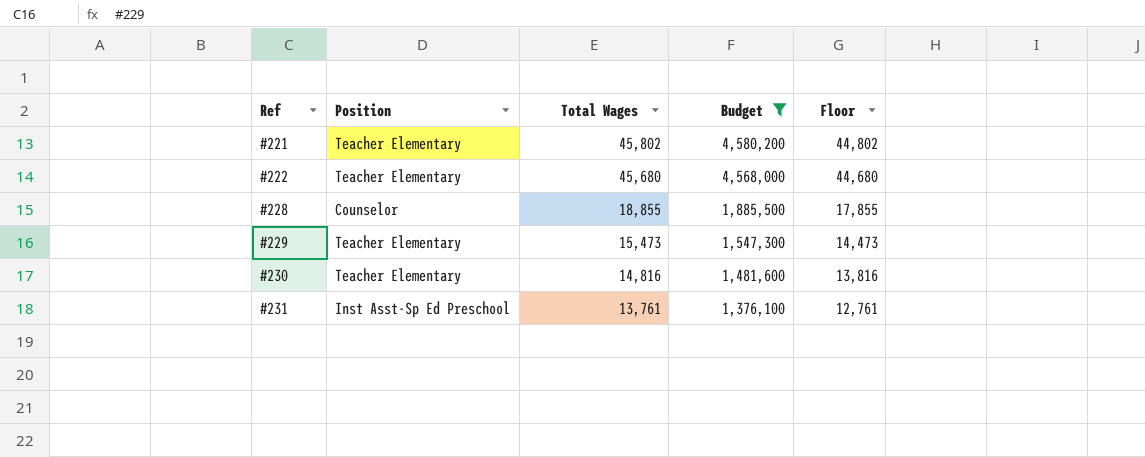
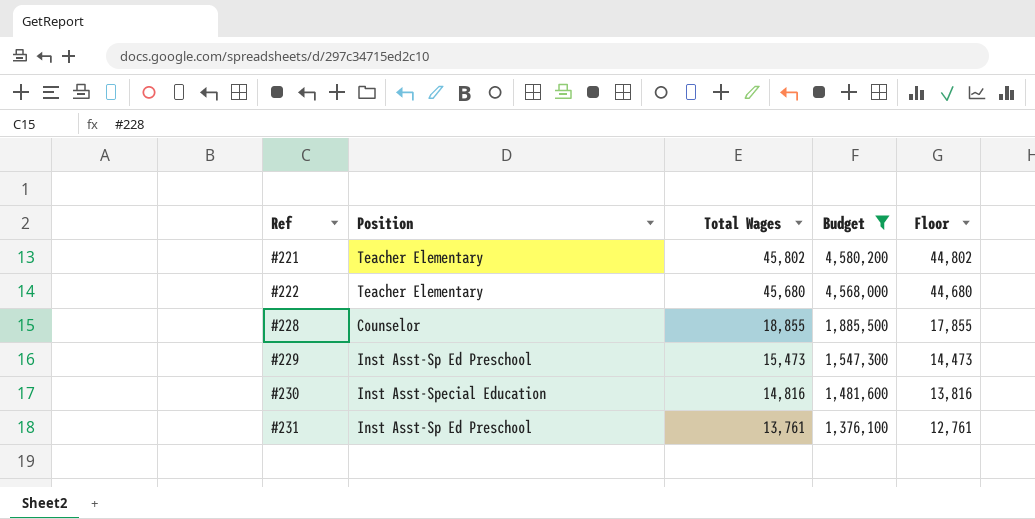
#229 | Position: Teacher Elementary -> Inst Asst-Sp Ed Preschool
#230 | Position: Teacher Elementary -> Inst Asst-Special Education

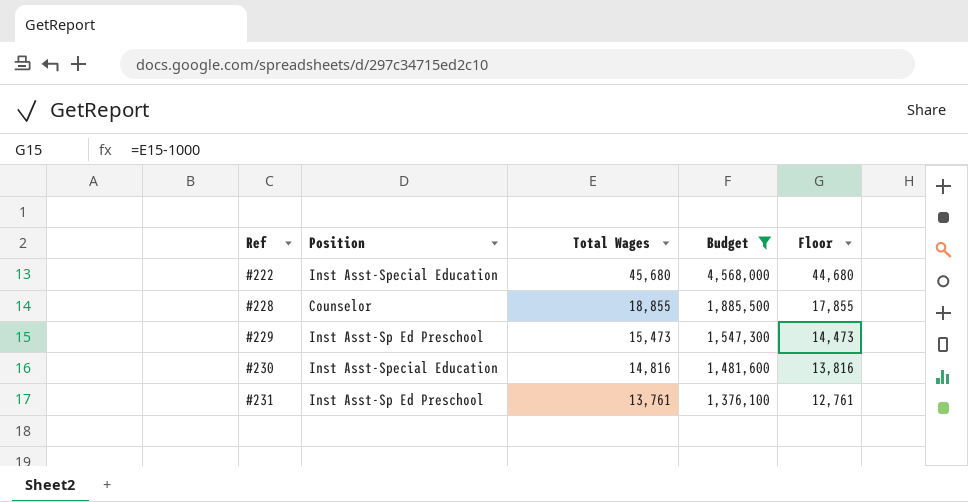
row #221: Teacher Elementary | 45,802 | 4,580,200 | 44,802 -> none
#222 | Position: Teacher Elementary -> Inst Asst-Special Education

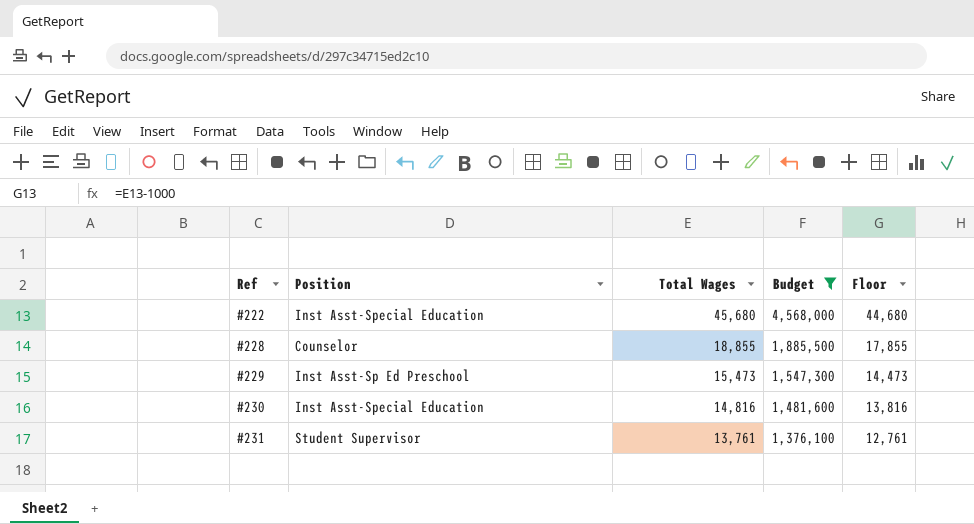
#231 | Position: Inst Asst-Sp Ed Preschool -> Student Supervisor

